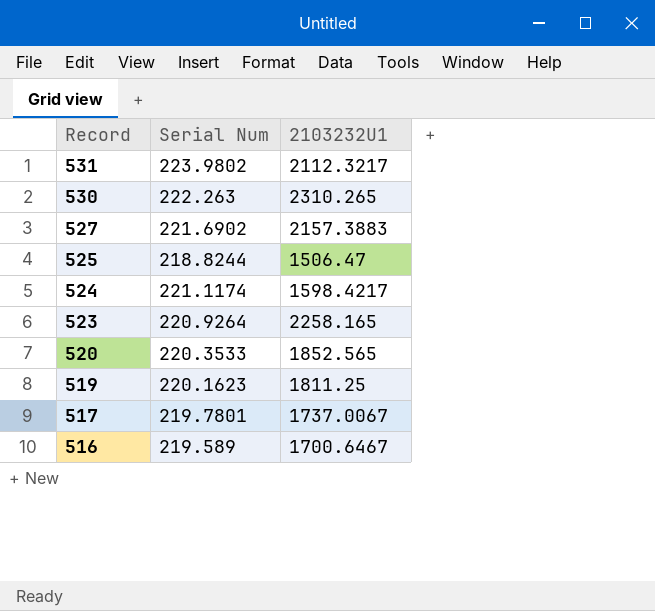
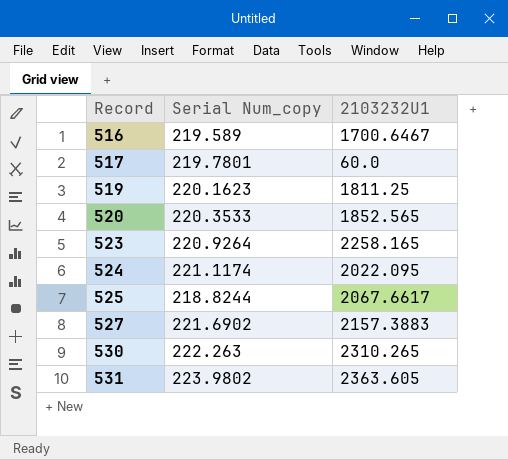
row order: Record descending -> Record ascending
column name: Serial Num -> Serial Num_copy
517 | 2103232U1: 1737.0067 -> 60.0
524 | 2103232U1: 1598.4217 -> 2022.095
525 | 2103232U1: 1506.47 -> 2067.6617
531 | 2103232U1: 2112.3217 -> 2363.605

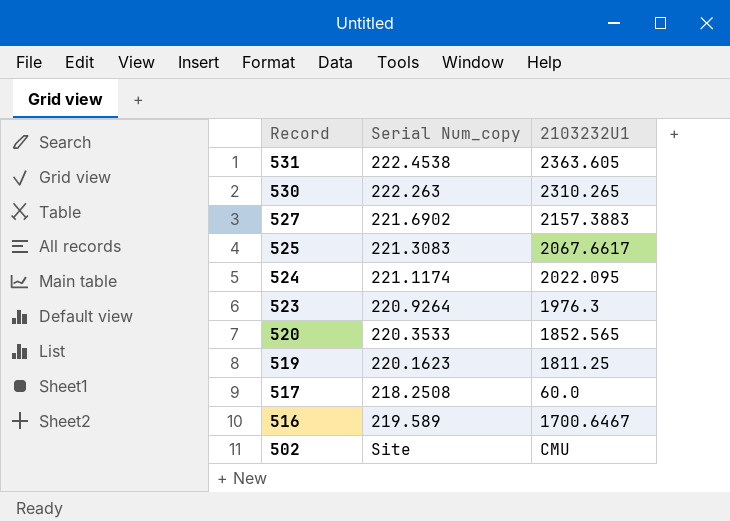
row order: Record ascending -> Record descending
531 | Serial Num_copy: 223.9802 -> 222.4538
525 | Serial Num_copy: 218.8244 -> 221.3083
523 | 2103232U1: 2258.165 -> 1976.3
517 | Serial Num_copy: 219.7801 -> 218.2508
row 502: none -> Site | CMU

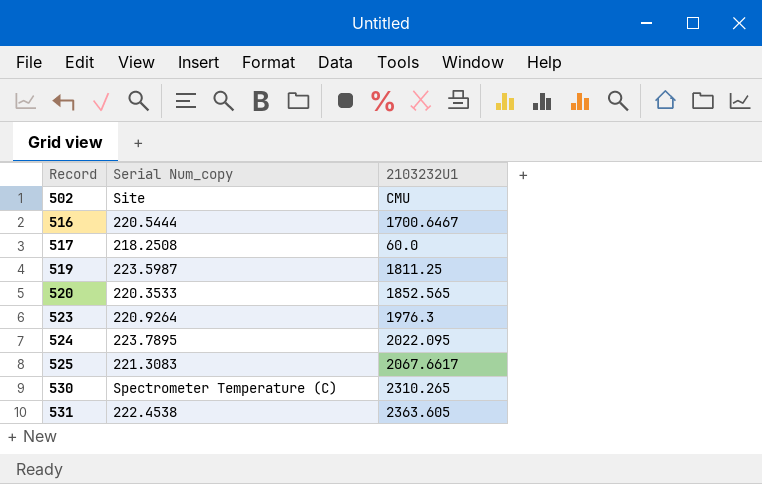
row order: Record descending -> Record ascending
row 527: 221.6902 | 2157.3883 -> none
516 | Serial Num_copy: 219.589 -> 220.5444
519 | Serial Num_copy: 220.1623 -> 223.5987
524 | Serial Num_copy: 221.1174 -> 223.7895
530 | Serial Num_copy: 222.263 -> Spectrometer Temperature (C)

